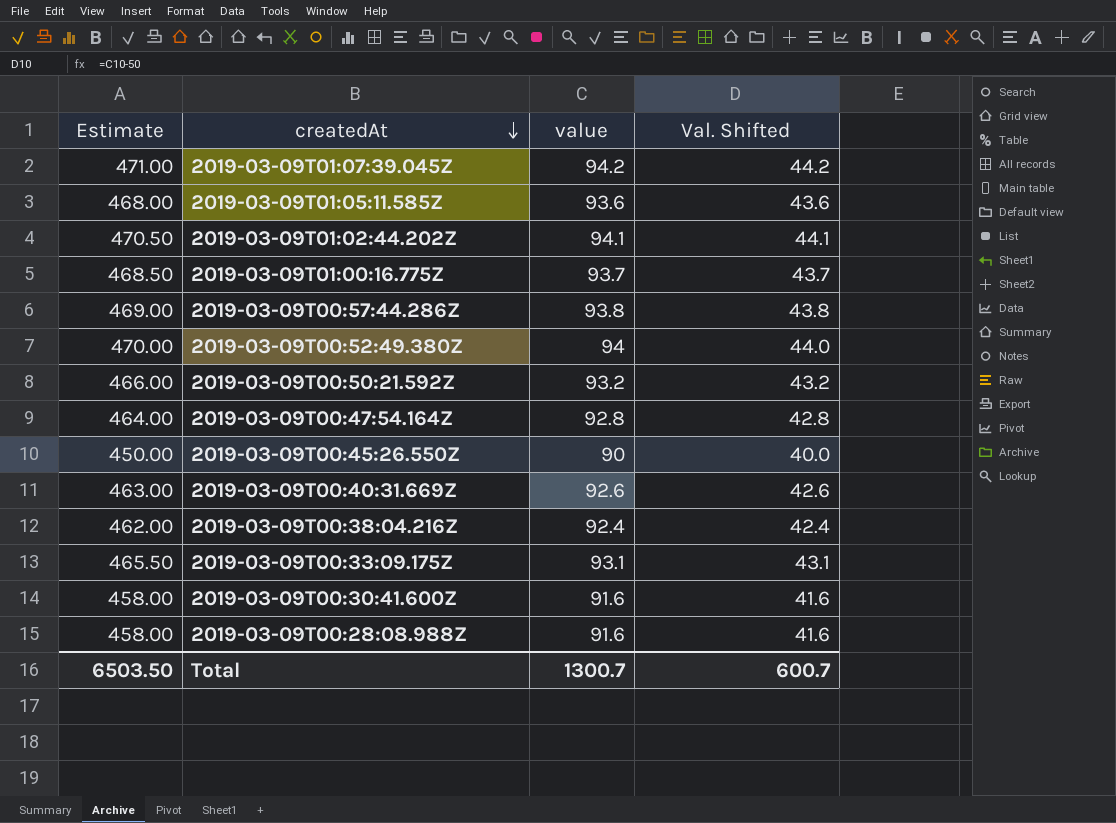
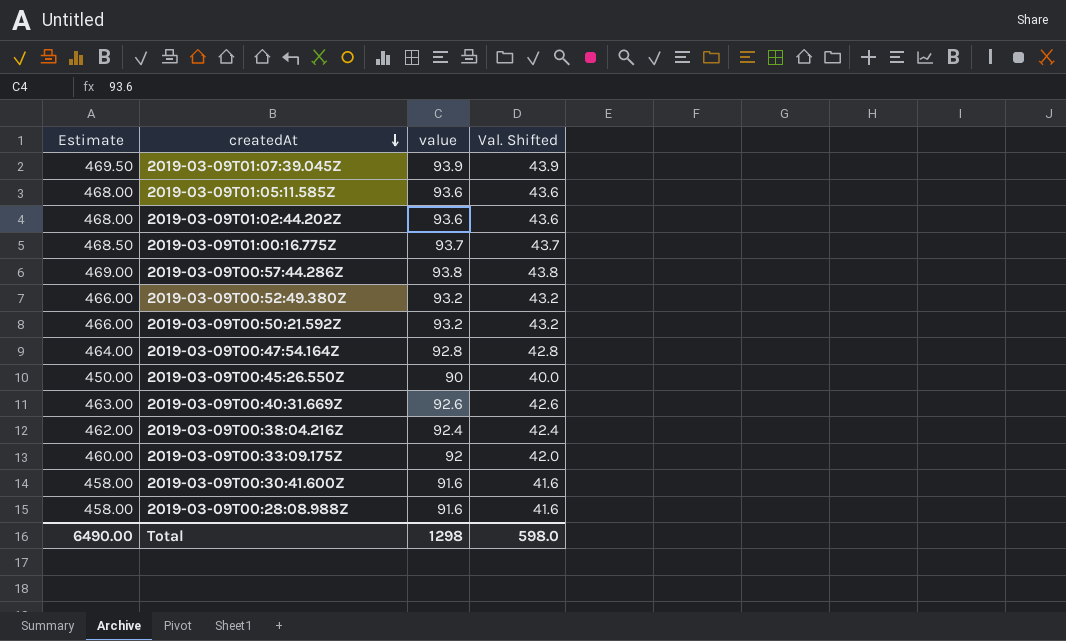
2019-03-09T01:07:39.045Z | Estimate: 471.00 -> 469.50
2019-03-09T01:07:39.045Z | value: 94.2 -> 93.9
2019-03-09T01:07:39.045Z | Val. Shifted: 44.2 -> 43.9
2019-03-09T01:02:44.202Z | Estimate: 470.50 -> 468.00
2019-03-09T01:02:44.202Z | value: 94.1 -> 93.6
2019-03-09T01:02:44.202Z | Val. Shifted: 44.1 -> 43.6
2019-03-09T00:52:49.380Z | Estimate: 470.00 -> 466.00
2019-03-09T00:52:49.380Z | value: 94 -> 93.2
2019-03-09T00:52:49.380Z | Val. Shifted: 44.0 -> 43.2
2019-03-09T00:33:09.175Z | Estimate: 465.50 -> 460.00
2019-03-09T00:33:09.175Z | value: 93.1 -> 92
2019-03-09T00:33:09.175Z | Val. Shifted: 43.1 -> 42.0
Total | Estimate: 6503.50 -> 6490.00
Total | value: 1300.7 -> 1298
Total | Val. Shifted: 600.7 -> 598.0

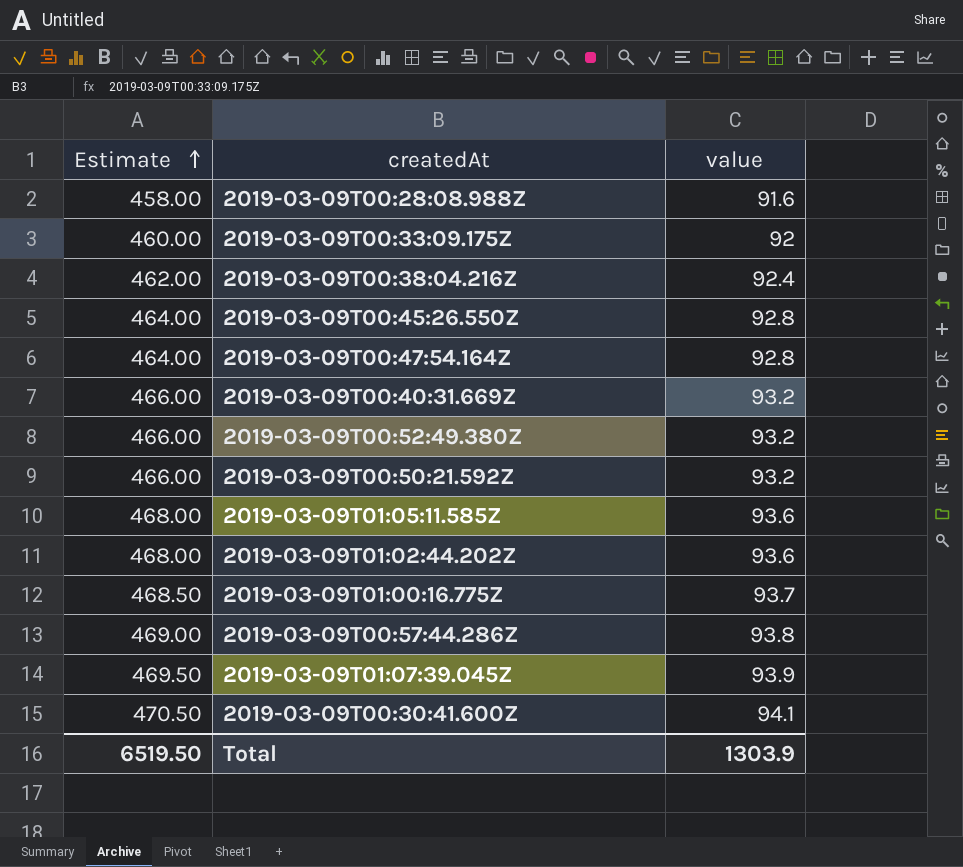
row order: createdAt descending -> Estimate ascending
column Val. Shifted | formula: [value] - 50 -> none
2019-03-09T00:45:26.550Z | Estimate: 450.00 -> 464.00
2019-03-09T00:45:26.550Z | value: 90 -> 92.8
2019-03-09T00:40:31.669Z | Estimate: 463.00 -> 466.00
2019-03-09T00:40:31.669Z | value: 92.6 -> 93.2
2019-03-09T00:30:41.600Z | Estimate: 458.00 -> 470.50
2019-03-09T00:30:41.600Z | value: 91.6 -> 94.1
Total | Estimate: 6490.00 -> 6519.50
Total | value: 1298 -> 1303.9

